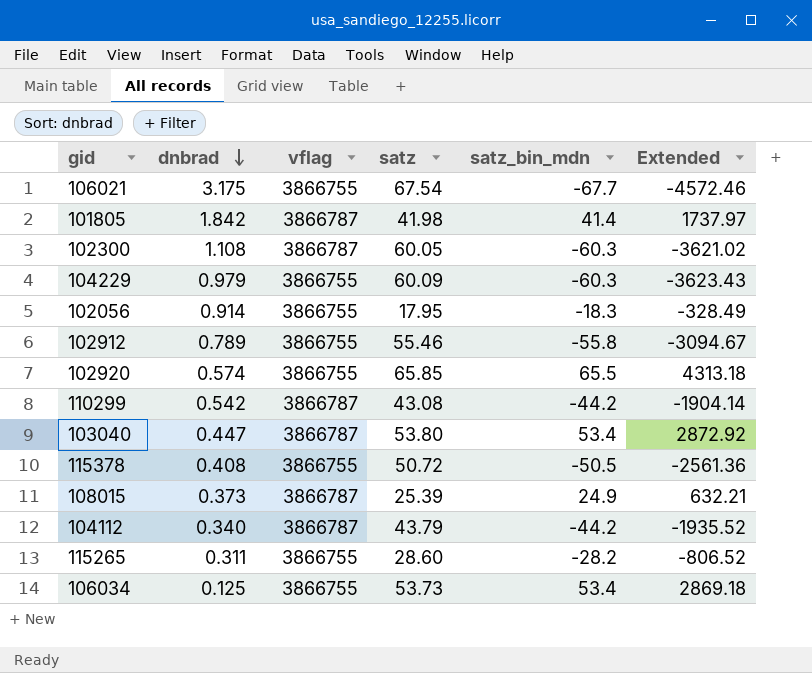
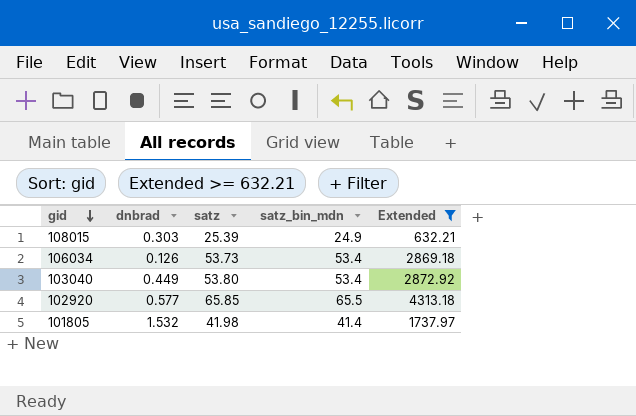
filter: none -> Extended >= 632.21
row order: dnbrad descending -> gid descending
column vflag | position: 3 -> none
108015 | dnbrad: 0.373 -> 0.303
106034 | dnbrad: 0.125 -> 0.126
103040 | dnbrad: 0.447 -> 0.449
102920 | dnbrad: 0.574 -> 0.577
101805 | dnbrad: 1.842 -> 1.532

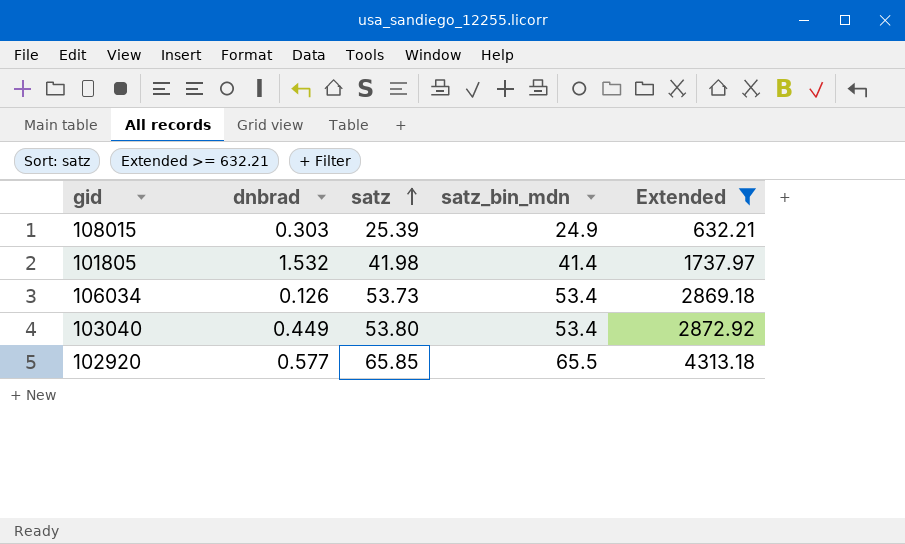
row order: gid descending -> satz ascending

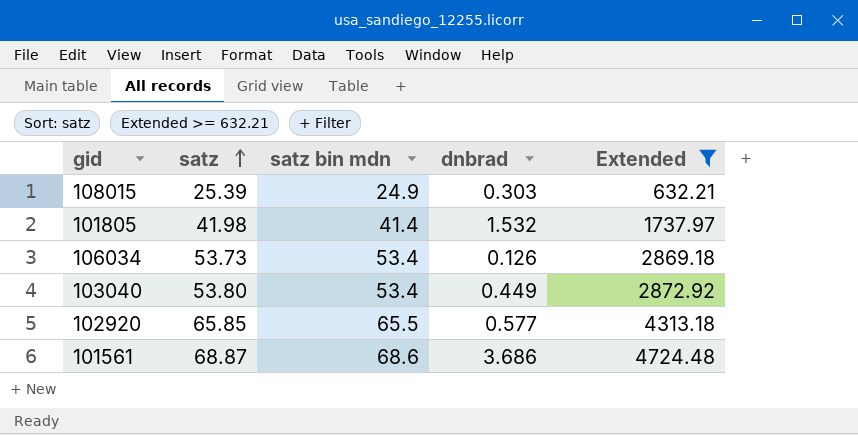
column name: satz_bin_mdn -> satz bin mdn
column dnbrad | position: 2 -> 4
row 101561: none -> 68.87 | 68.6 | 3.686 | 4724.48

